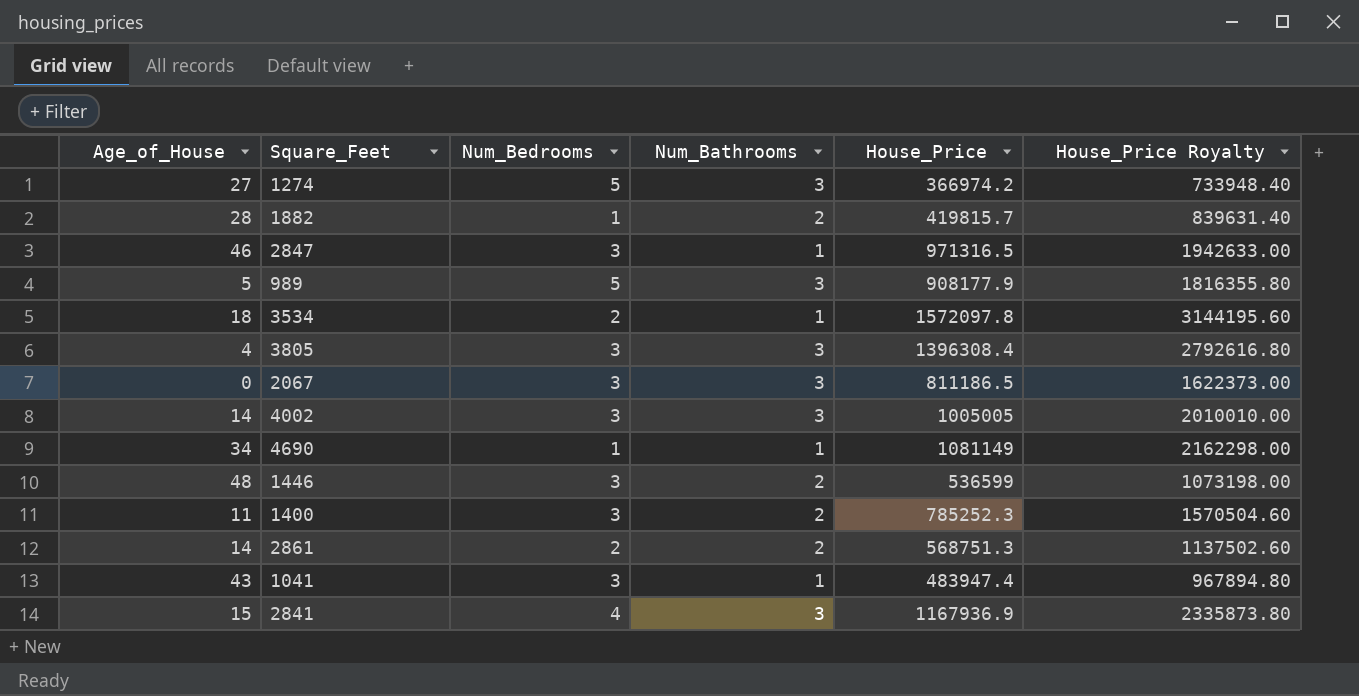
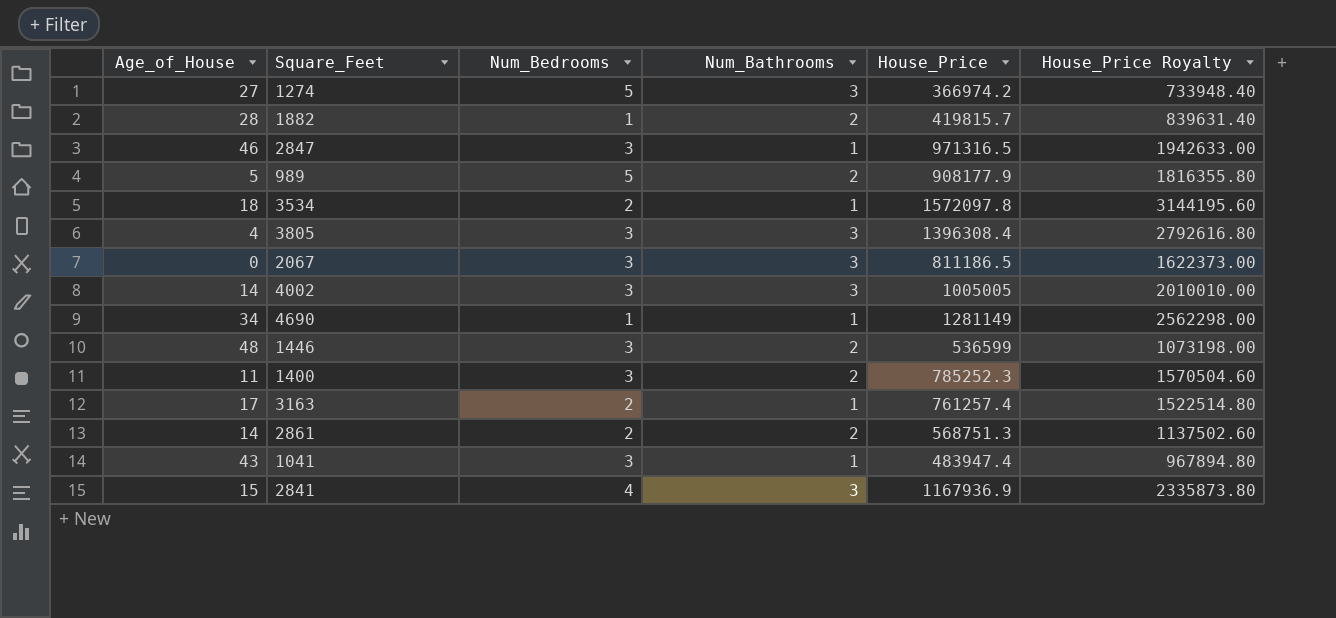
989 | Num_Bathrooms: 3 -> 2
4690 | House_Price: 1081149 -> 1281149
4690 | House_Price Royalty: 2162298.00 -> 2562298.00
row 3163: none -> 17 | 2 | 1 | 761257.4 | 1522514.80

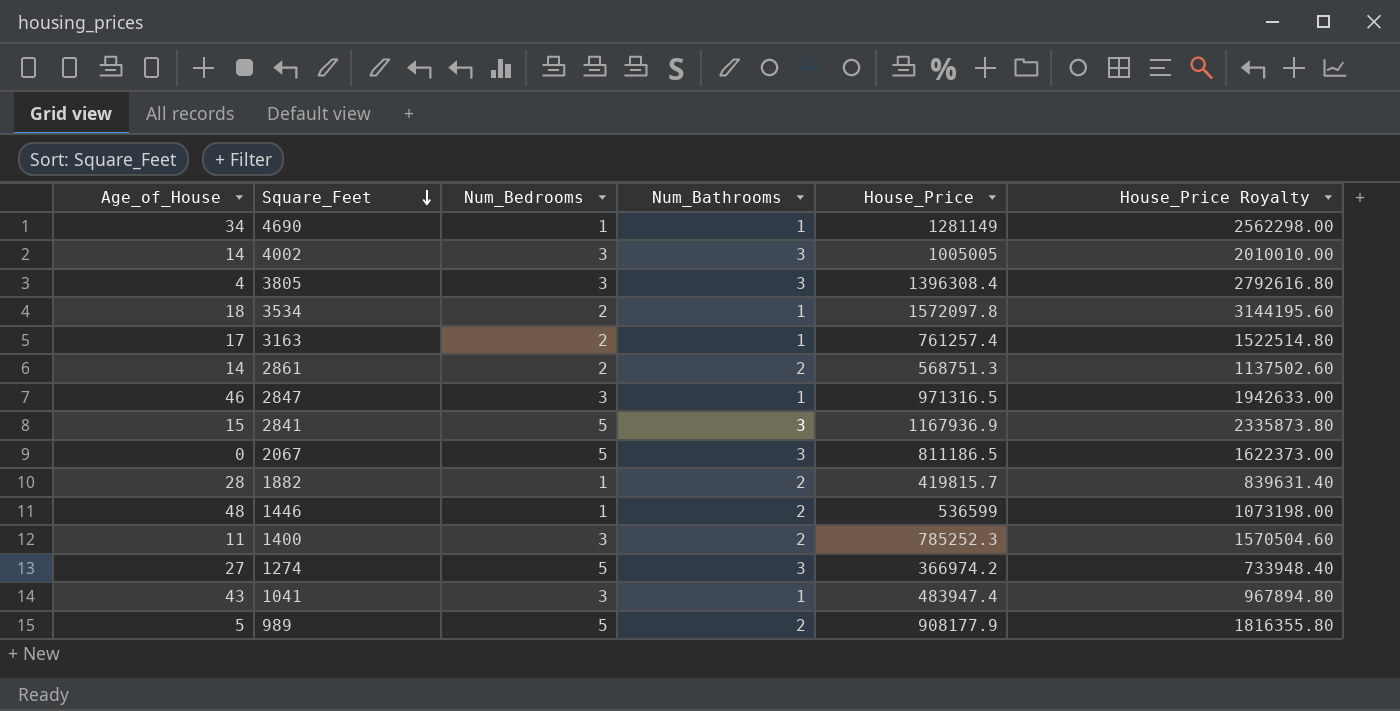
row order: none -> Square_Feet descending
2841 | Num_Bedrooms: 4 -> 5
2067 | Num_Bedrooms: 3 -> 5
1446 | Num_Bedrooms: 3 -> 1

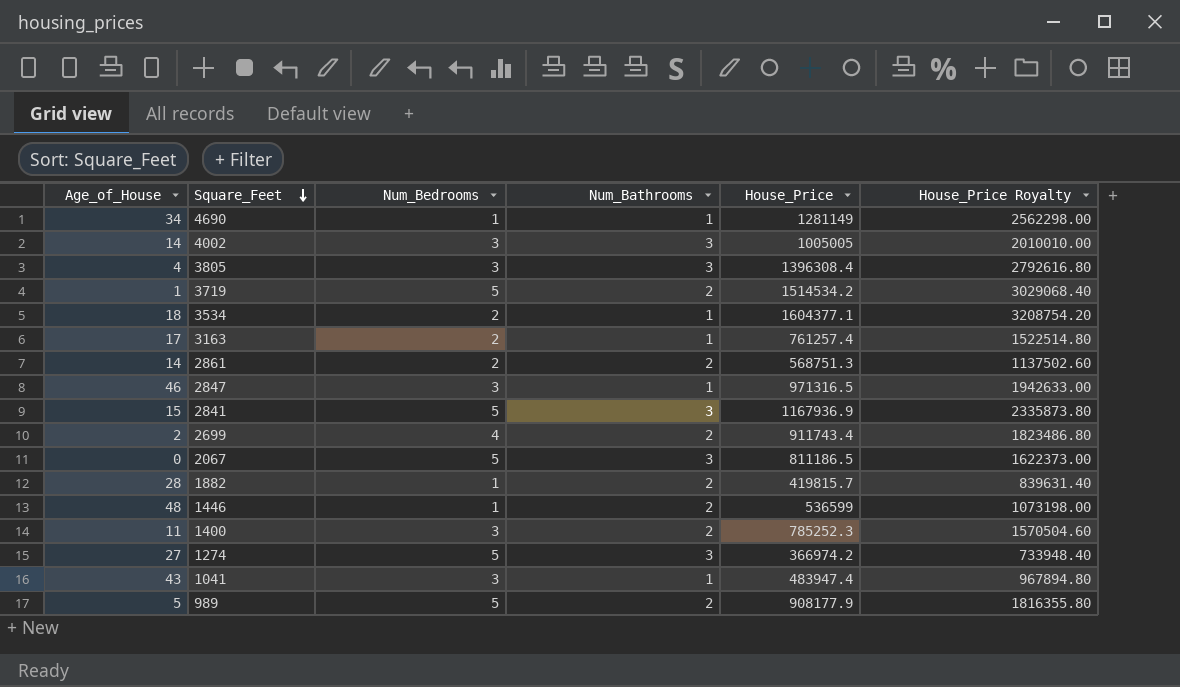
row 3719: none -> 1 | 5 | 2 | 1514534.2 | 3029068.40
3534 | House_Price: 1572097.8 -> 1604377.1
3534 | House_Price Royalty: 3144195.60 -> 3208754.20
row 2699: none -> 2 | 4 | 2 | 911743.4 | 1823486.80

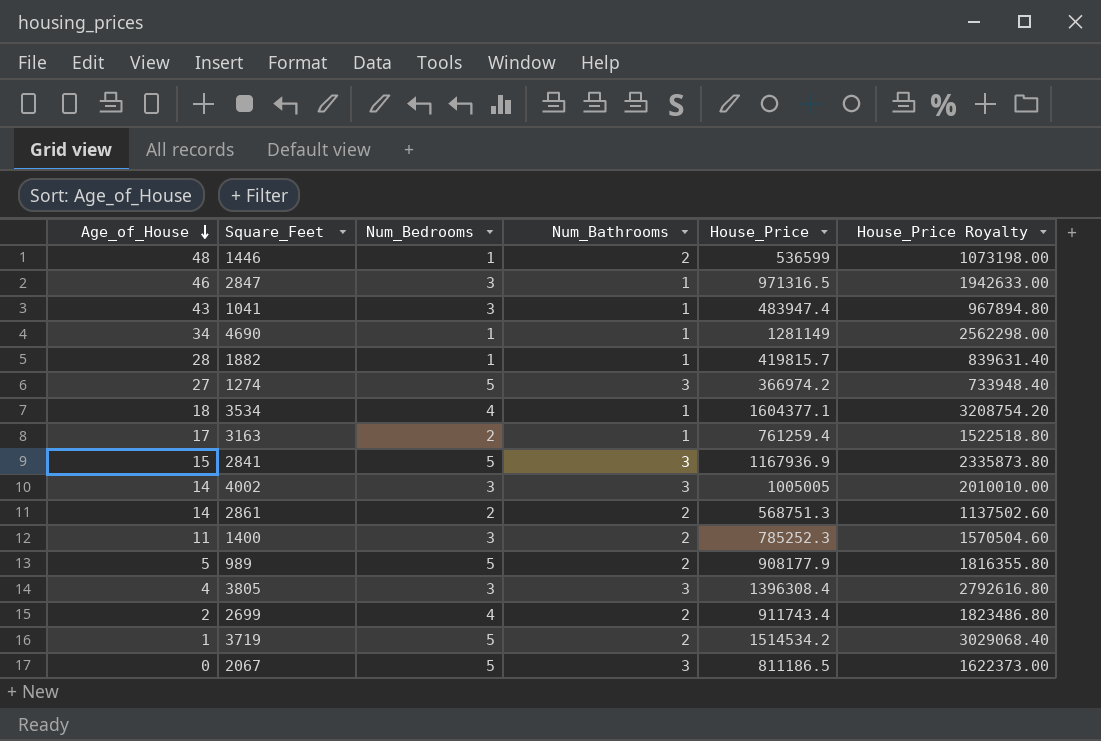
row order: Square_Feet descending -> Age_of_House descending
1882 | Num_Bathrooms: 2 -> 1
3534 | Num_Bedrooms: 2 -> 4
3163 | House_Price: 761257.4 -> 761259.4
3163 | House_Price Royalty: 1522514.80 -> 1522518.80

